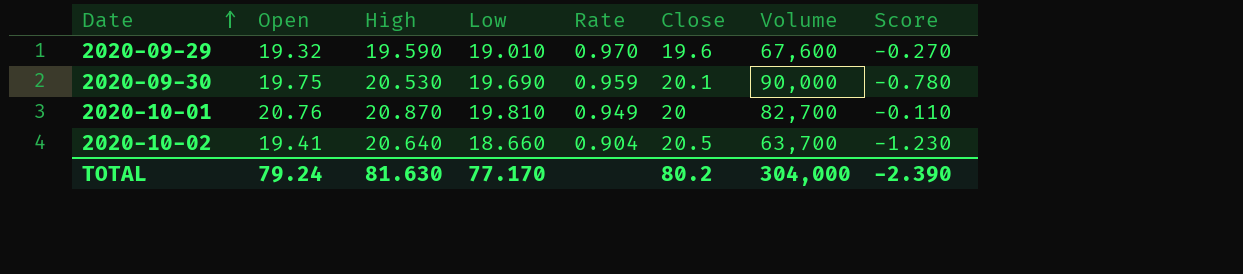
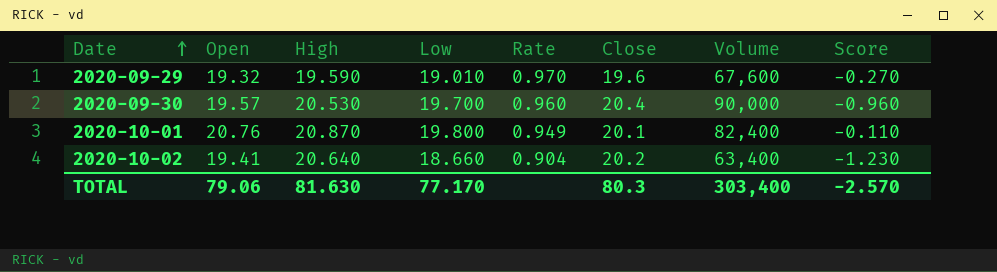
2020-09-30 | Open: 19.75 -> 19.57
2020-09-30 | Low: 19.690 -> 19.700
2020-09-30 | Rate: 0.959 -> 0.960
2020-09-30 | Close: 20.1 -> 20.4
2020-09-30 | Score: -0.780 -> -0.960
2020-10-01 | Low: 19.810 -> 19.800
2020-10-01 | Close: 20 -> 20.1
2020-10-01 | Volume: 82,700 -> 82,400
2020-10-02 | Close: 20.5 -> 20.2
2020-10-02 | Volume: 63,700 -> 63,400
TOTAL | Open: 79.24 -> 79.06
TOTAL | Close: 80.2 -> 80.3
TOTAL | Volume: 304,000 -> 303,400
TOTAL | Score: -2.390 -> -2.570

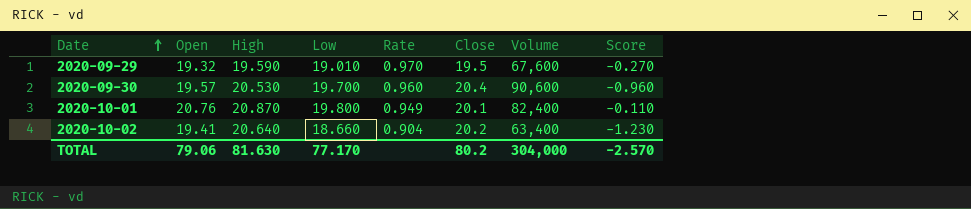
2020-09-29 | Close: 19.6 -> 19.5
2020-09-30 | Volume: 90,000 -> 90,600
TOTAL | Close: 80.3 -> 80.2
TOTAL | Volume: 303,400 -> 304,000

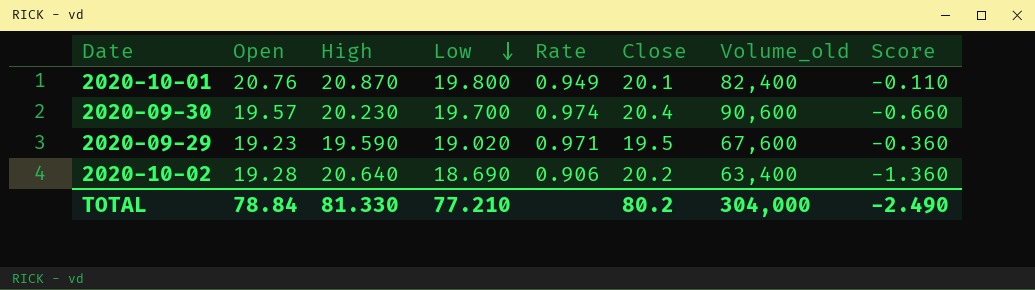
row order: Date ascending -> Low descending
column name: Volume -> Volume_old
2020-09-30 | High: 20.530 -> 20.230
2020-09-30 | Rate: 0.960 -> 0.974
2020-09-30 | Score: -0.960 -> -0.660
2020-09-29 | Open: 19.32 -> 19.23
2020-09-29 | Low: 19.010 -> 19.020
2020-09-29 | Rate: 0.970 -> 0.971
2020-09-29 | Score: -0.270 -> -0.360
2020-10-02 | Open: 19.41 -> 19.28
2020-10-02 | Low: 18.660 -> 18.690
2020-10-02 | Rate: 0.904 -> 0.906
2020-10-02 | Score: -1.230 -> -1.360
TOTAL | Open: 79.06 -> 78.84
TOTAL | High: 81.630 -> 81.330
TOTAL | Low: 77.170 -> 77.210
TOTAL | Score: -2.570 -> -2.490

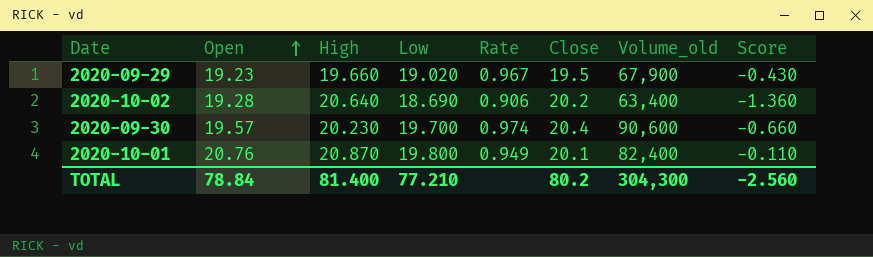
row order: Low descending -> Open ascending
2020-09-29 | High: 19.590 -> 19.660
2020-09-29 | Rate: 0.971 -> 0.967
2020-09-29 | Volume_old: 67,600 -> 67,900
2020-09-29 | Score: -0.360 -> -0.430
TOTAL | High: 81.330 -> 81.400
TOTAL | Volume_old: 304,000 -> 304,300
TOTAL | Score: -2.490 -> -2.560

